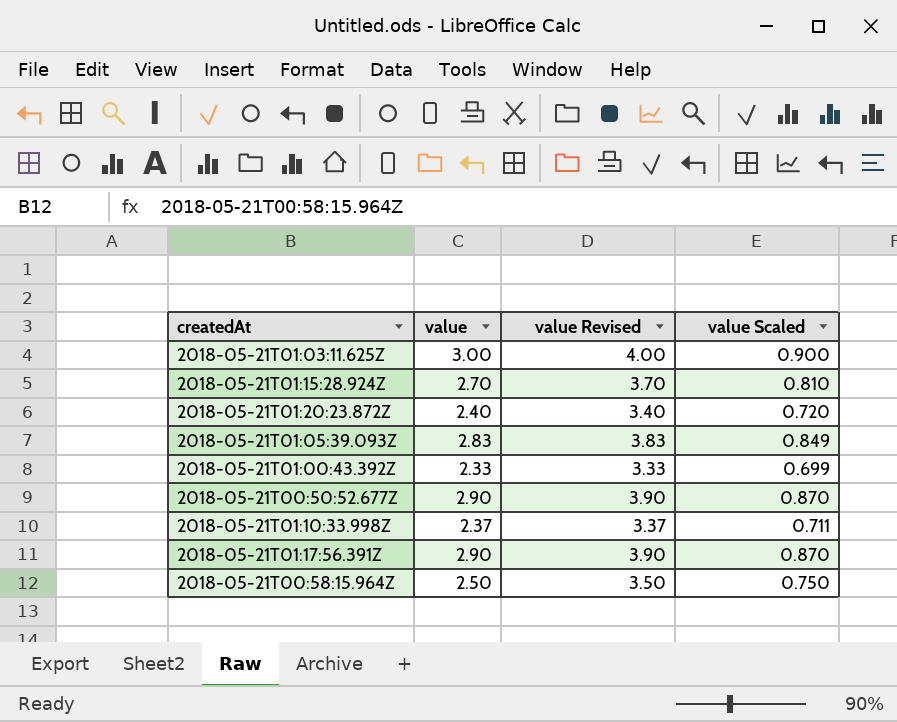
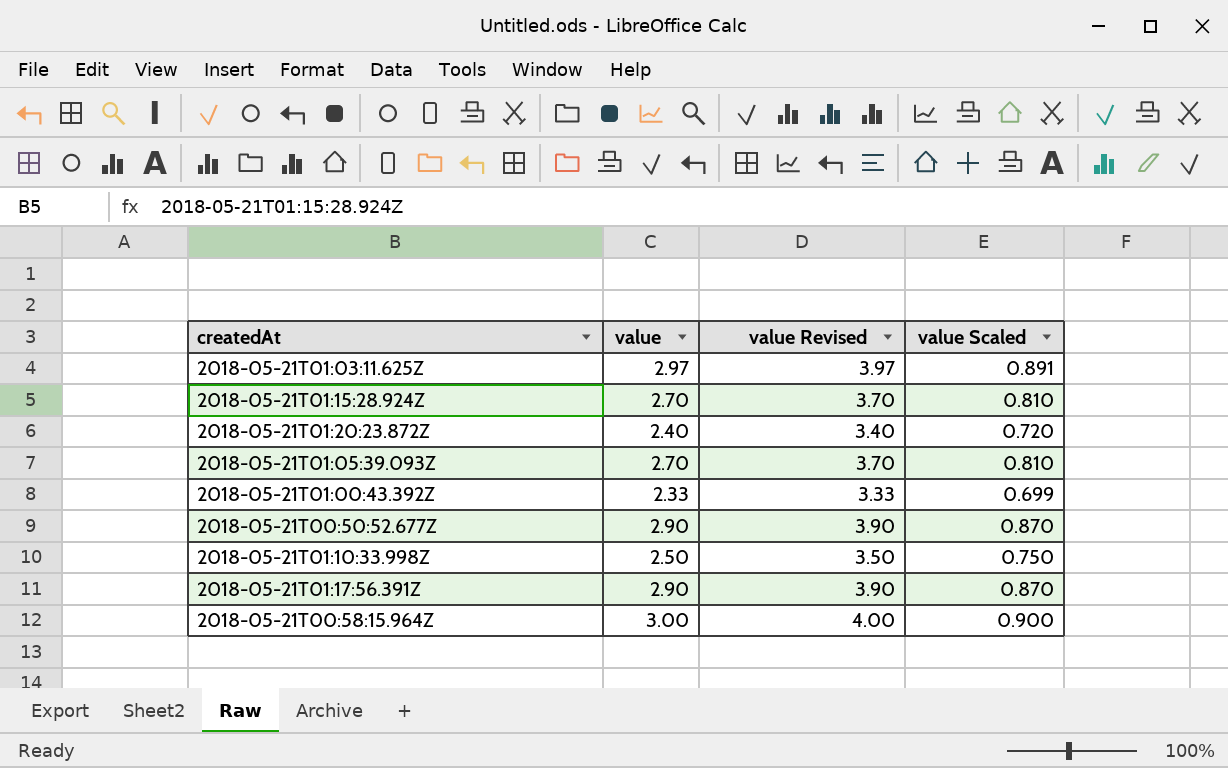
2018-05-21T01:03:11.625Z | value: 3.00 -> 2.97
2018-05-21T01:03:11.625Z | value Revised: 4.00 -> 3.97
2018-05-21T01:03:11.625Z | value Scaled: 0.900 -> 0.891
2018-05-21T01:05:39.093Z | value: 2.83 -> 2.70
2018-05-21T01:05:39.093Z | value Revised: 3.83 -> 3.70
2018-05-21T01:05:39.093Z | value Scaled: 0.849 -> 0.810
2018-05-21T01:10:33.998Z | value: 2.37 -> 2.50
2018-05-21T01:10:33.998Z | value Revised: 3.37 -> 3.50
2018-05-21T01:10:33.998Z | value Scaled: 0.711 -> 0.750
2018-05-21T00:58:15.964Z | value: 2.50 -> 3.00
2018-05-21T00:58:15.964Z | value Revised: 3.50 -> 4.00
2018-05-21T00:58:15.964Z | value Scaled: 0.750 -> 0.900

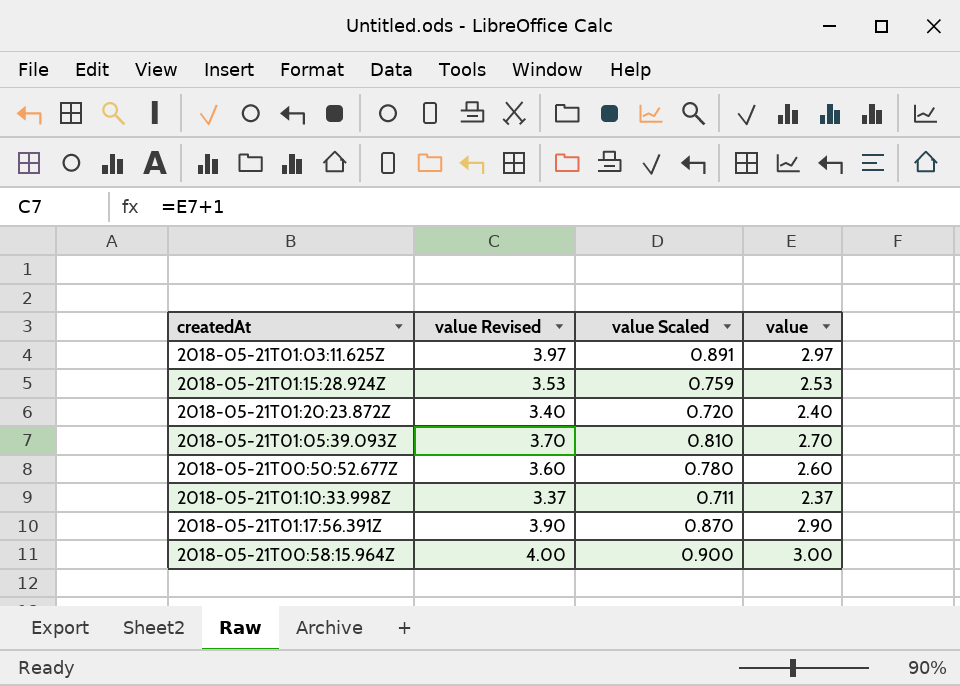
column value | position: 2 -> 4
row 2018-05-21T01:00:43.392Z: 2.33 | 3.33 | 0.699 -> none
2018-05-21T01:15:28.924Z | value Revised: 3.70 -> 3.53
2018-05-21T01:15:28.924Z | value Scaled: 0.810 -> 0.759
2018-05-21T01:15:28.924Z | value: 2.70 -> 2.53
2018-05-21T00:50:52.677Z | value Revised: 3.90 -> 3.60
2018-05-21T00:50:52.677Z | value Scaled: 0.870 -> 0.780
2018-05-21T00:50:52.677Z | value: 2.90 -> 2.60
2018-05-21T01:10:33.998Z | value Revised: 3.50 -> 3.37
2018-05-21T01:10:33.998Z | value Scaled: 0.750 -> 0.711
2018-05-21T01:10:33.998Z | value: 2.50 -> 2.37

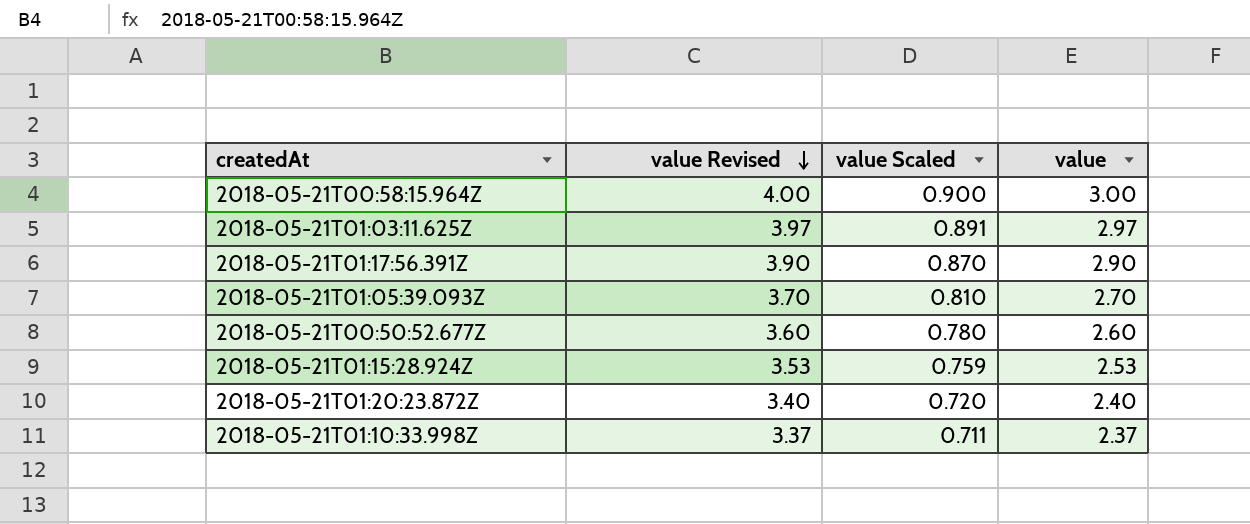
row order: none -> value Revised descending

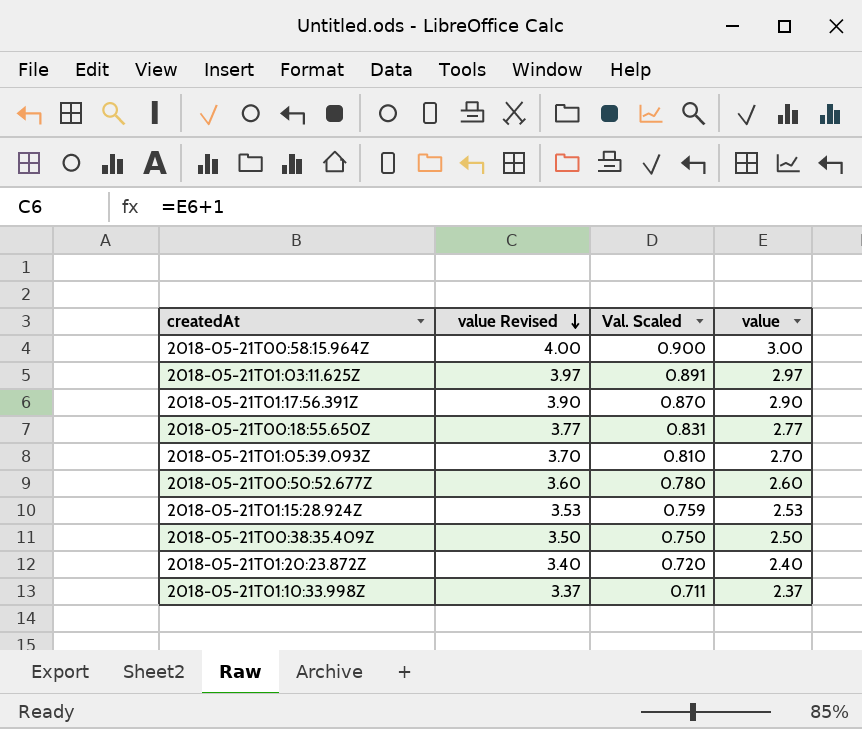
column name: value Scaled -> Val. Scaled
row 2018-05-21T00:18:55.650Z: none -> 3.77 | 0.831 | 2.77
row 2018-05-21T00:38:35.409Z: none -> 3.50 | 0.750 | 2.50

